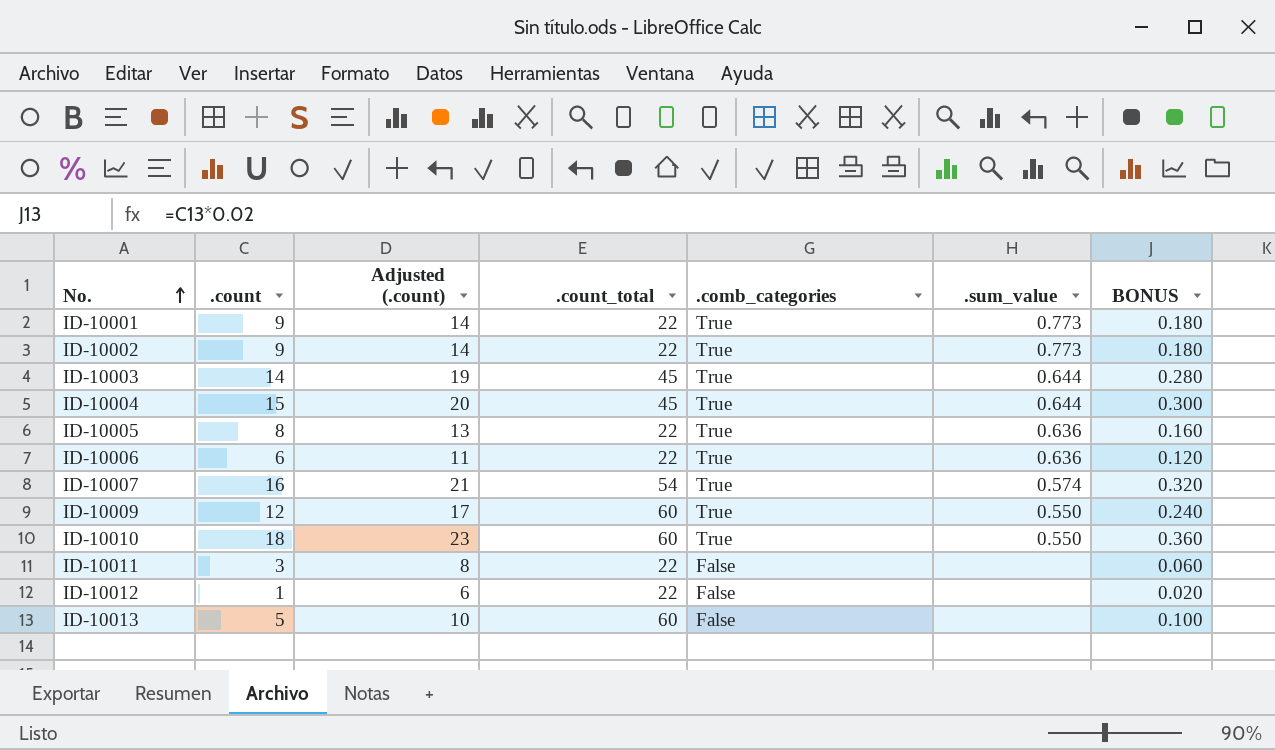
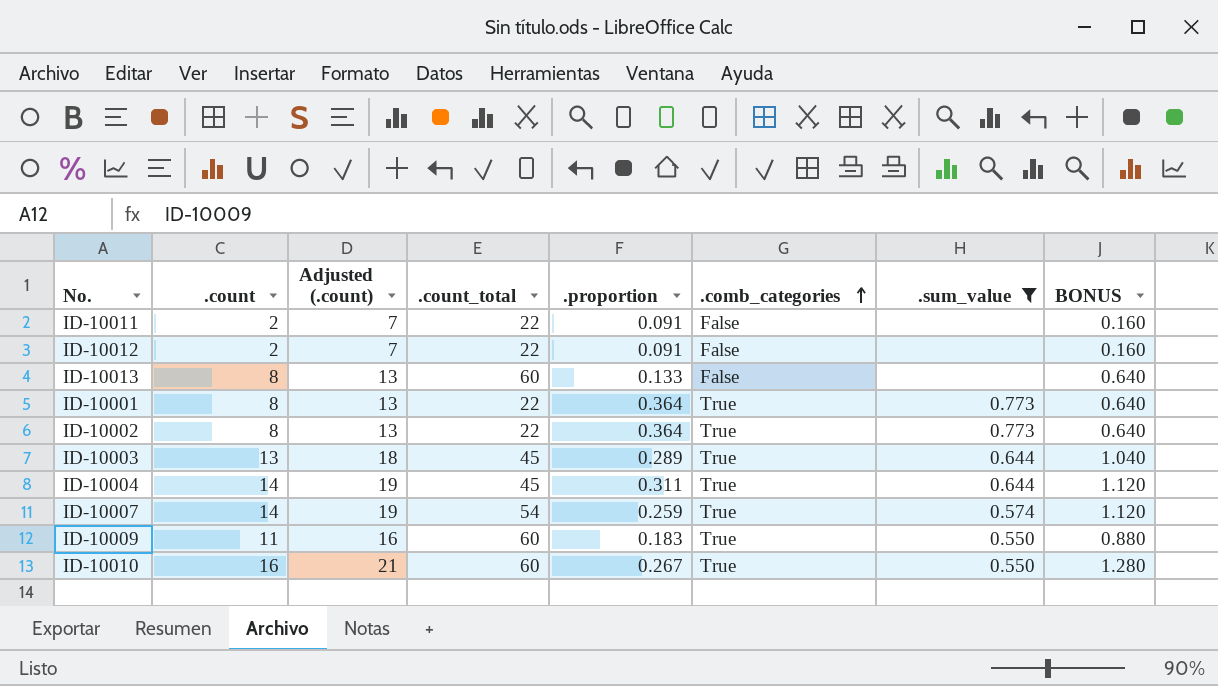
filter: none -> .sum_value != 0.636
row order: No. ascending -> .comb_categories ascending
column .proportion | formula: none -> [.count] / [.count_total]
column BONUS | formula: [.count] * 0.02 -> [.count] * 0.08
ID-10011 | .count: 3 -> 2
ID-10011 | Adjusted (.count): 8 -> 7
ID-10012 | .count: 1 -> 2
ID-10012 | Adjusted (.count): 6 -> 7
ID-10013 | .count: 5 -> 8
ID-10013 | Adjusted (.count): 10 -> 13
ID-10001 | .count: 9 -> 8
ID-10001 | Adjusted (.count): 14 -> 13
ID-10002 | .count: 9 -> 8
ID-10002 | Adjusted (.count): 14 -> 13
ID-10003 | .count: 14 -> 13
ID-10003 | Adjusted (.count): 19 -> 18
ID-10004 | .count: 15 -> 14
ID-10004 | Adjusted (.count): 20 -> 19
ID-10007 | .count: 16 -> 14
ID-10007 | Adjusted (.count): 21 -> 19
ID-10009 | .count: 12 -> 11
ID-10009 | Adjusted (.count): 17 -> 16
ID-10010 | .count: 18 -> 16
ID-10010 | Adjusted (.count): 23 -> 21

